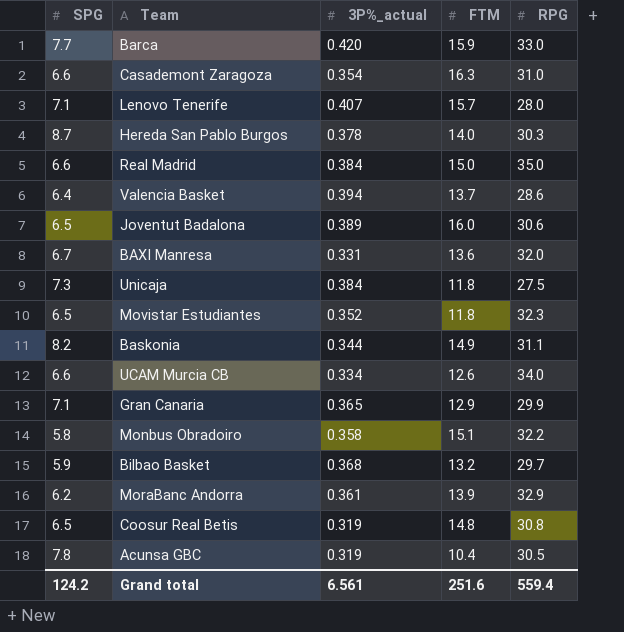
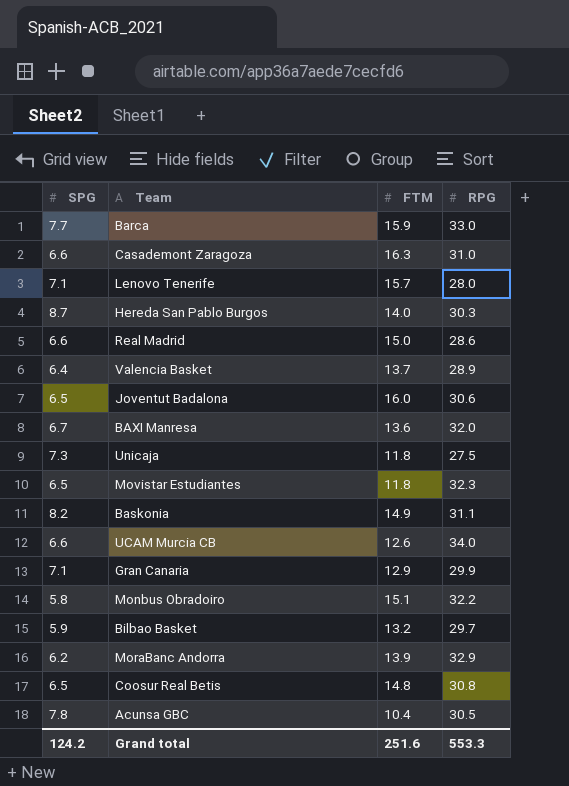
column 3P%_actual | position: 3 -> none
Real Madrid | RPG: 35.0 -> 28.6
Valencia Basket | RPG: 28.6 -> 28.9
Grand total | RPG: 559.4 -> 553.3

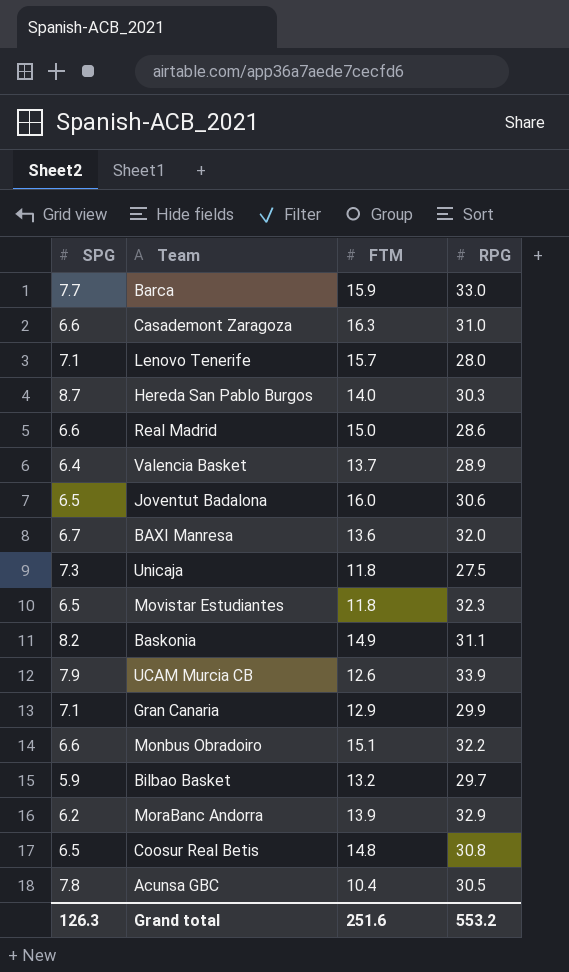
UCAM Murcia CB | SPG: 6.6 -> 7.9
UCAM Murcia CB | RPG: 34.0 -> 33.9
Monbus Obradoiro | SPG: 5.8 -> 6.6
Grand total | SPG: 124.2 -> 126.3
Grand total | RPG: 553.3 -> 553.2

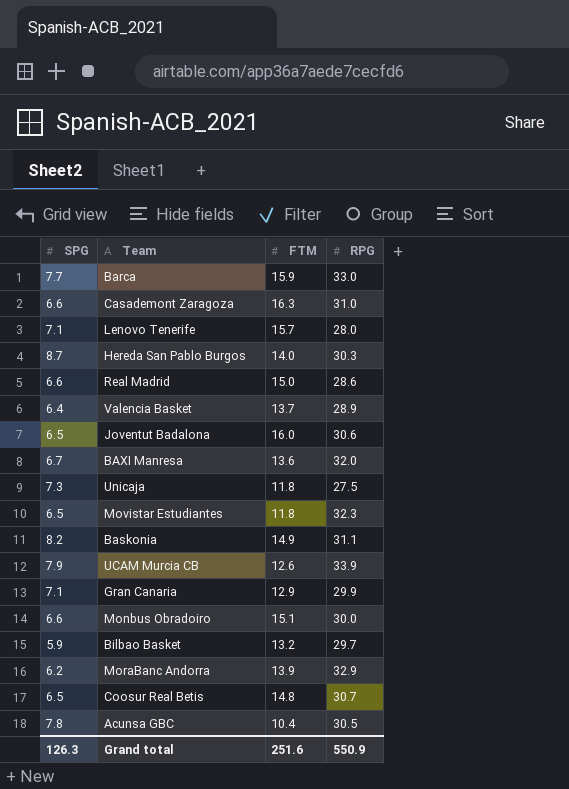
Monbus Obradoiro | RPG: 32.2 -> 30.0
Coosur Real Betis | RPG: 30.8 -> 30.7
Grand total | RPG: 553.2 -> 550.9

